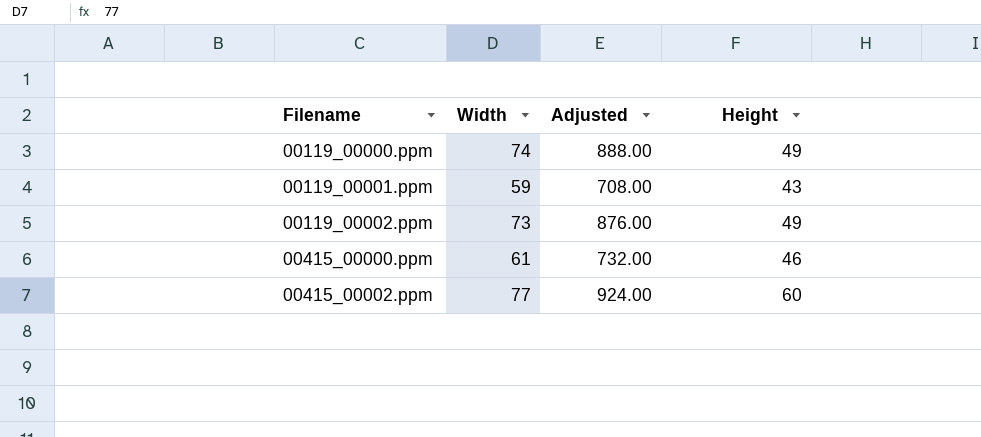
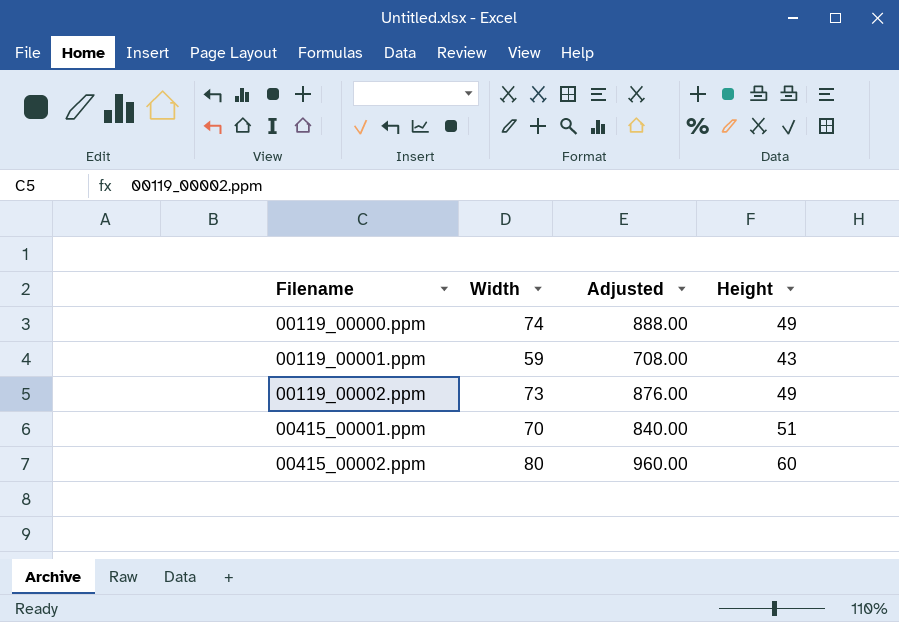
row 00415_00000.ppm: 61 | 732.00 | 46 -> none
row 00415_00001.ppm: none -> 70 | 840.00 | 51
00415_00002.ppm | Width: 77 -> 80
00415_00002.ppm | Adjusted: 924.00 -> 960.00

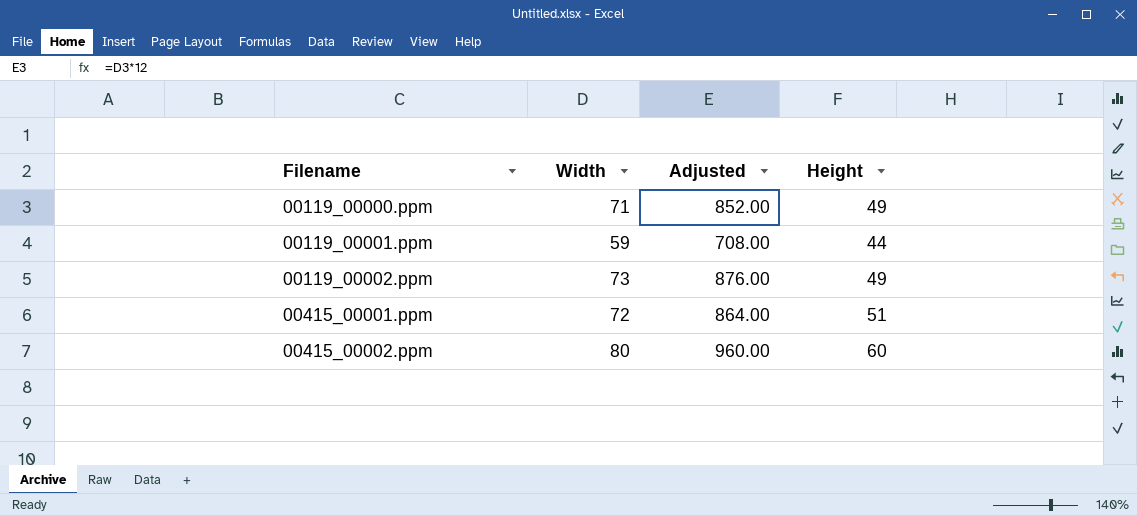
00119_00000.ppm | Width: 74 -> 71
00119_00000.ppm | Adjusted: 888.00 -> 852.00
00119_00001.ppm | Height: 43 -> 44
00415_00001.ppm | Width: 70 -> 72
00415_00001.ppm | Adjusted: 840.00 -> 864.00

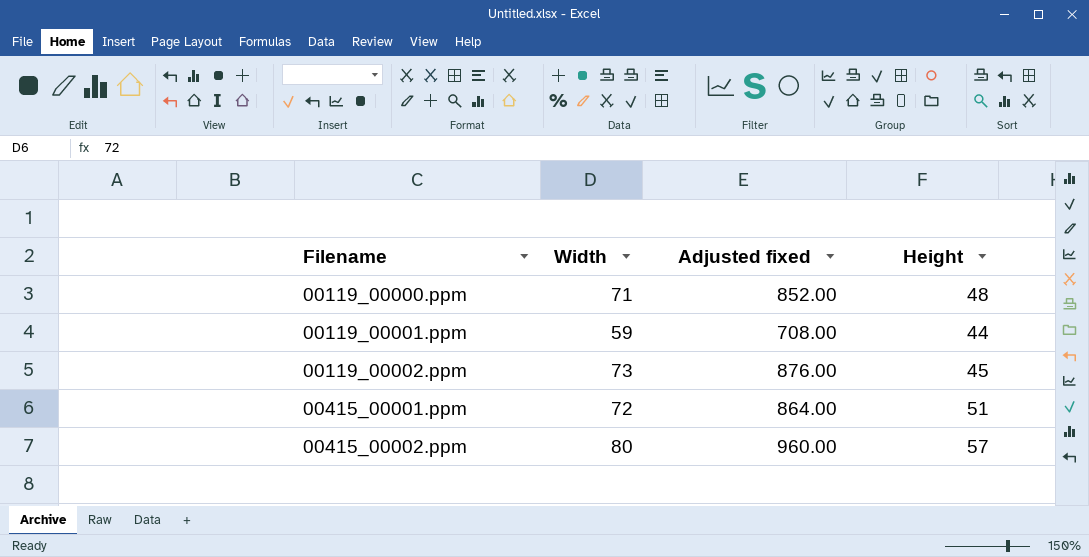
column name: Adjusted -> Adjusted fixed
00119_00000.ppm | Height: 49 -> 48
00119_00002.ppm | Height: 49 -> 45
00415_00002.ppm | Height: 60 -> 57

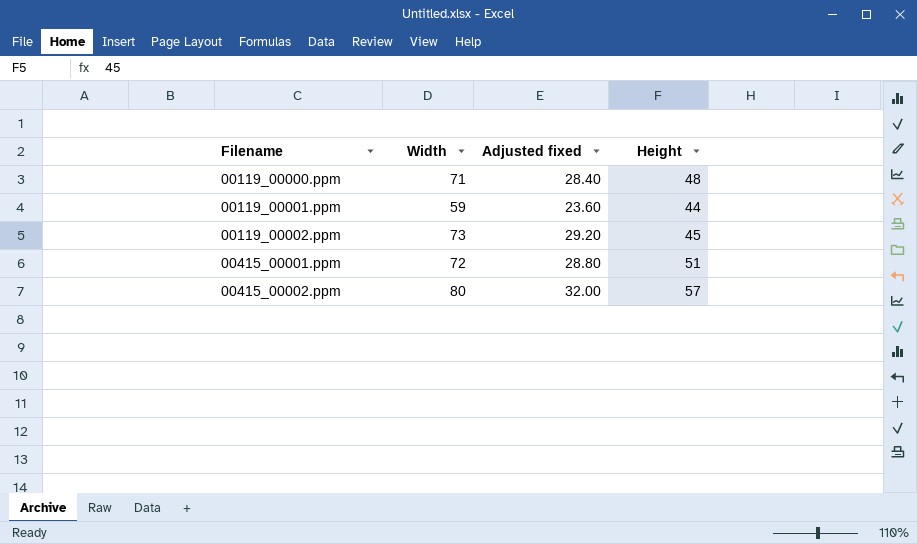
column Adjusted fixed | formula: [Width] * 12 -> [Width] * 0.4

